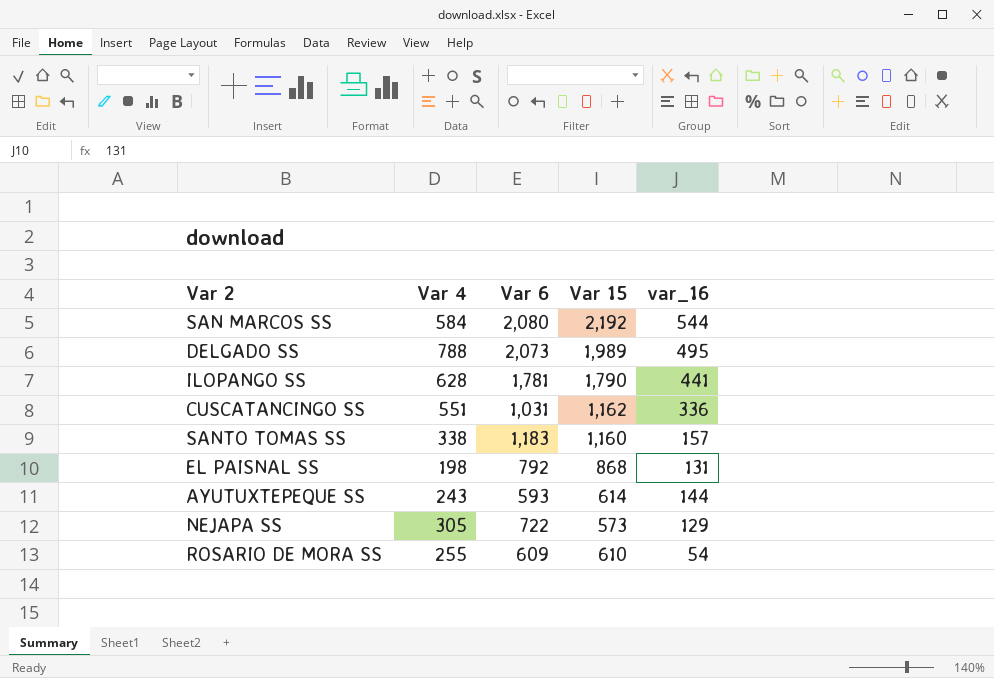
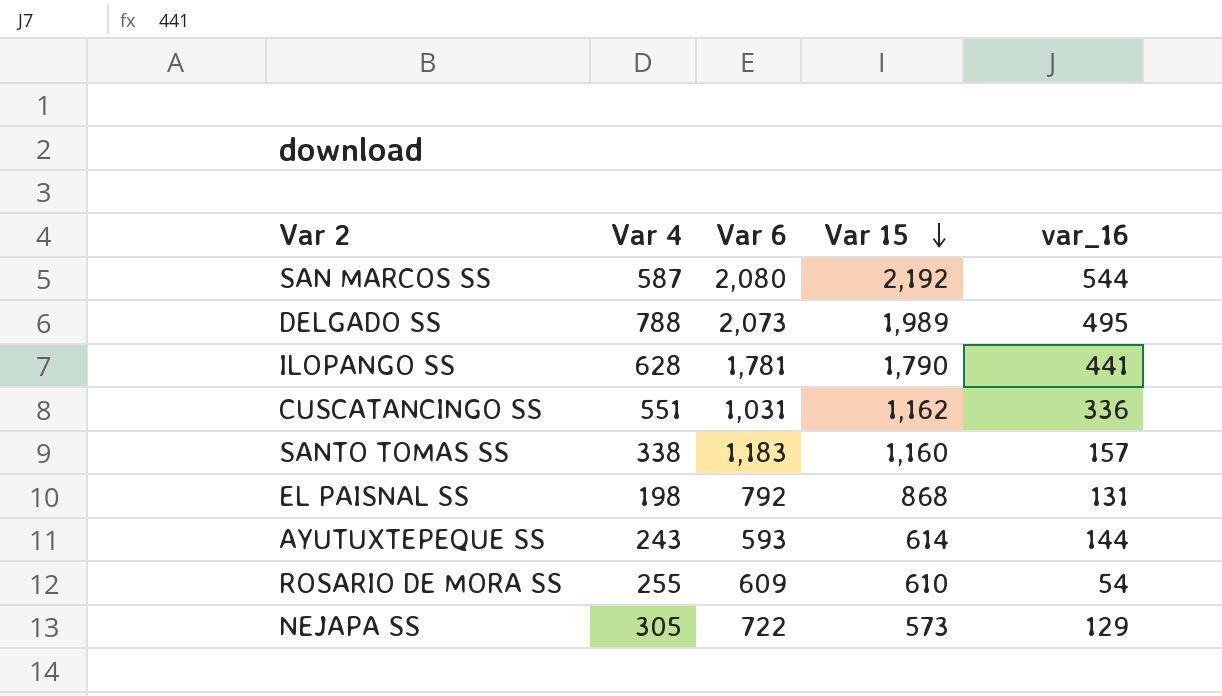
row order: none -> Var 15 descending
SAN MARCOS SS | Var 4: 584 -> 587

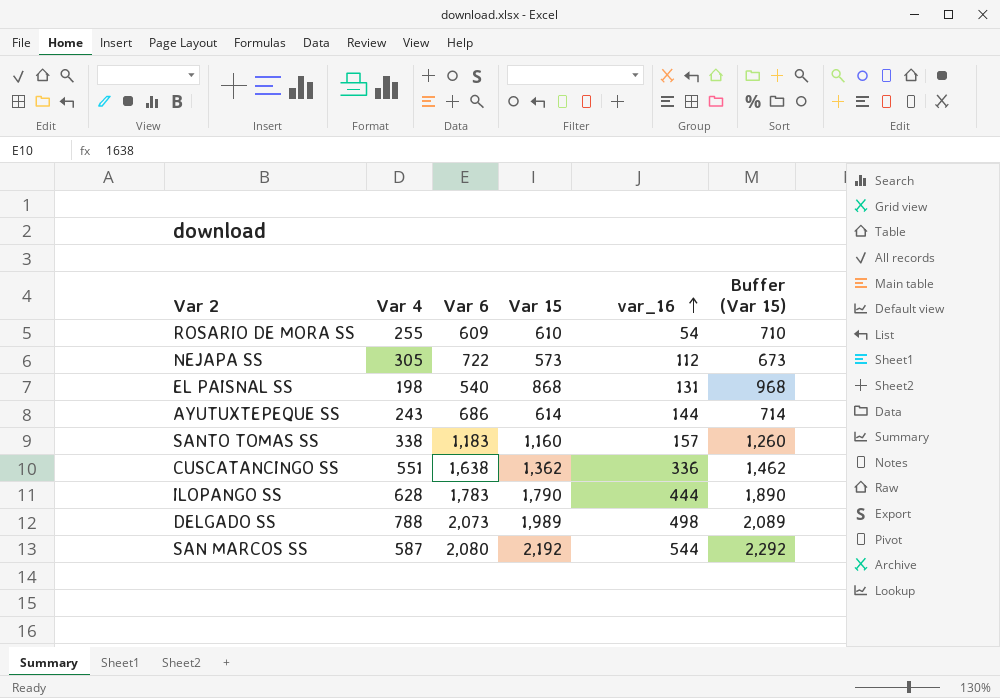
row order: Var 15 descending -> var_16 ascending
column Buffer (Var 15) | formula: none -> [Var 15] + 100
NEJAPA SS | var_16: 129 -> 112
EL PAISNAL SS | Var 6: 792 -> 540
AYUTUXTEPEQUE SS | Var 6: 593 -> 686
CUSCATANCINGO SS | Var 6: 1,031 -> 1,638
CUSCATANCINGO SS | Var 15: 1,162 -> 1,362
ILOPANGO SS | Var 6: 1,781 -> 1,783
ILOPANGO SS | var_16: 441 -> 444
DELGADO SS | var_16: 495 -> 498

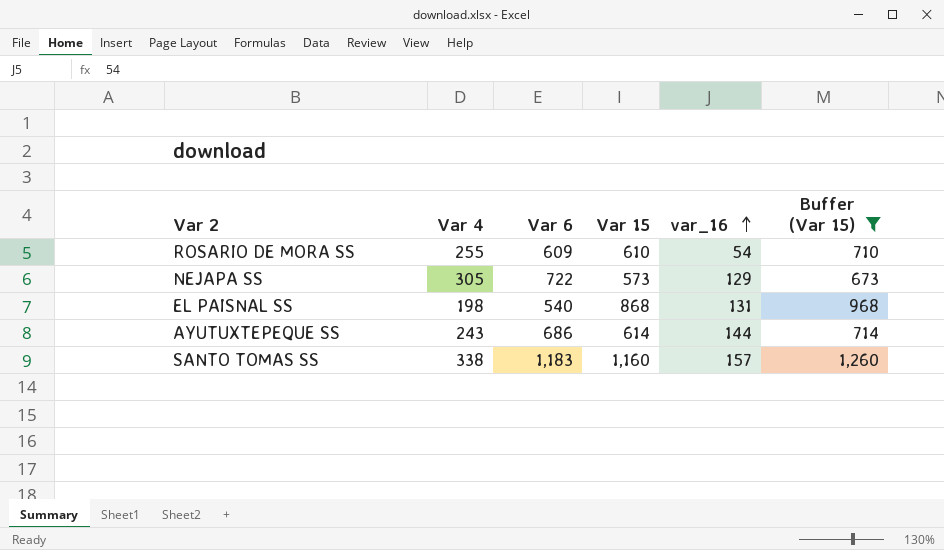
filter: none -> Buffer (Var 15) <= 1,260
NEJAPA SS | var_16: 112 -> 129

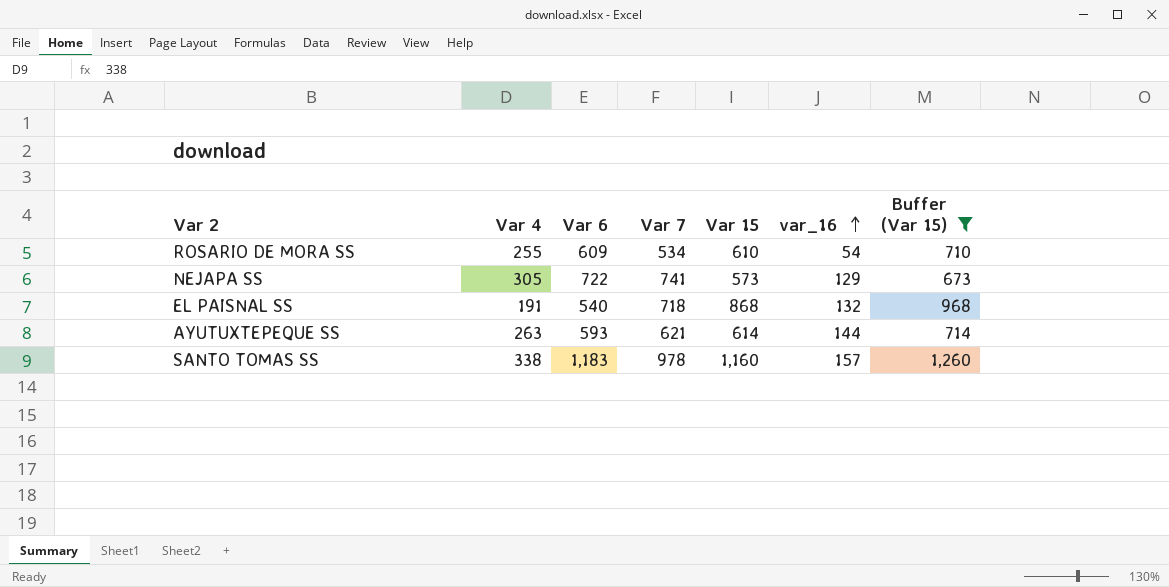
column Var 7 | position: none -> 4
EL PAISNAL SS | Var 4: 198 -> 191
EL PAISNAL SS | var_16: 131 -> 132
AYUTUXTEPEQUE SS | Var 4: 243 -> 263
AYUTUXTEPEQUE SS | Var 6: 686 -> 593

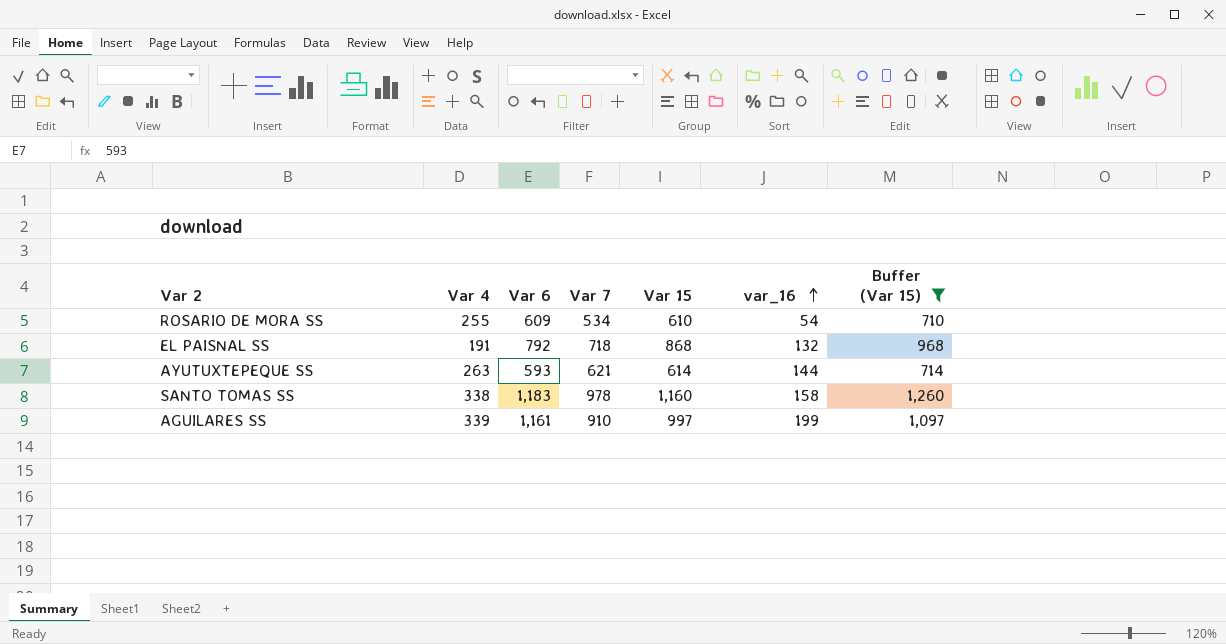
row NEJAPA SS: 305 | 722 | 741 | 573 | 129 | 673 -> none
EL PAISNAL SS | Var 6: 540 -> 792
SANTO TOMAS SS | var_16: 157 -> 158
row AGUILARES SS: none -> 339 | 1,161 | 910 | 997 | 199 | 1,097

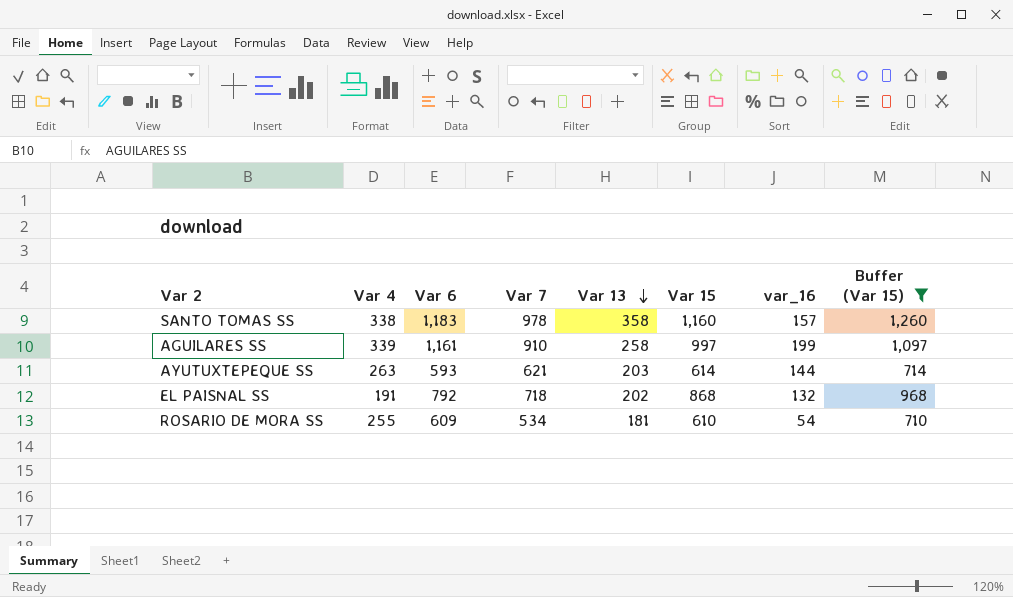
row order: var_16 ascending -> Var 13 descending
column Var 13 | position: none -> 5
SANTO TOMAS SS | var_16: 158 -> 157

